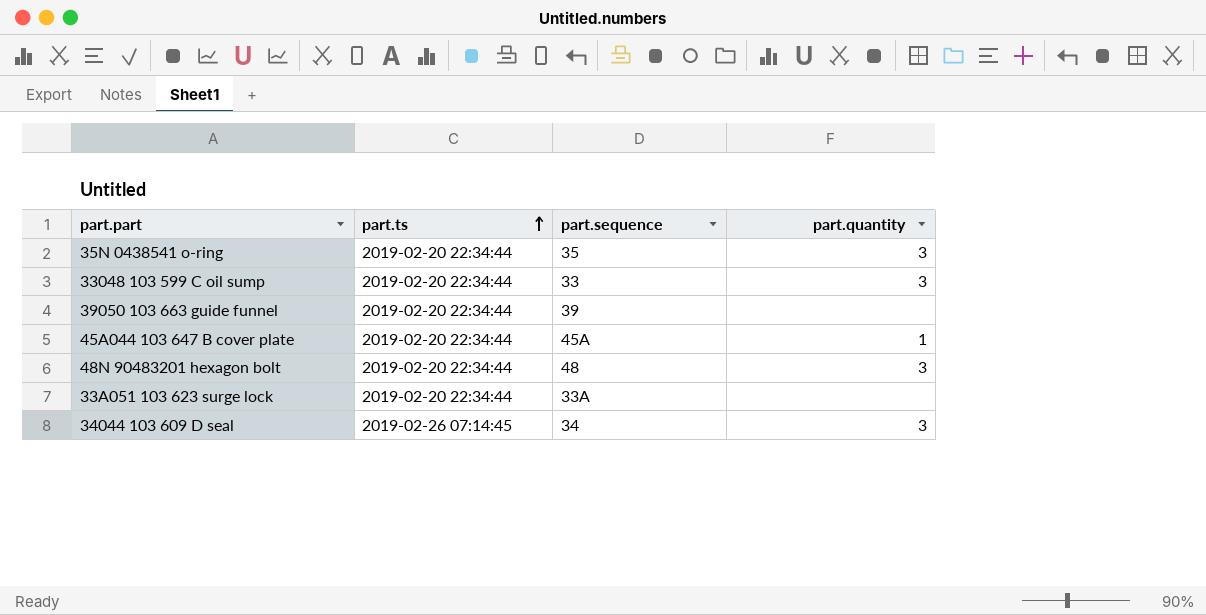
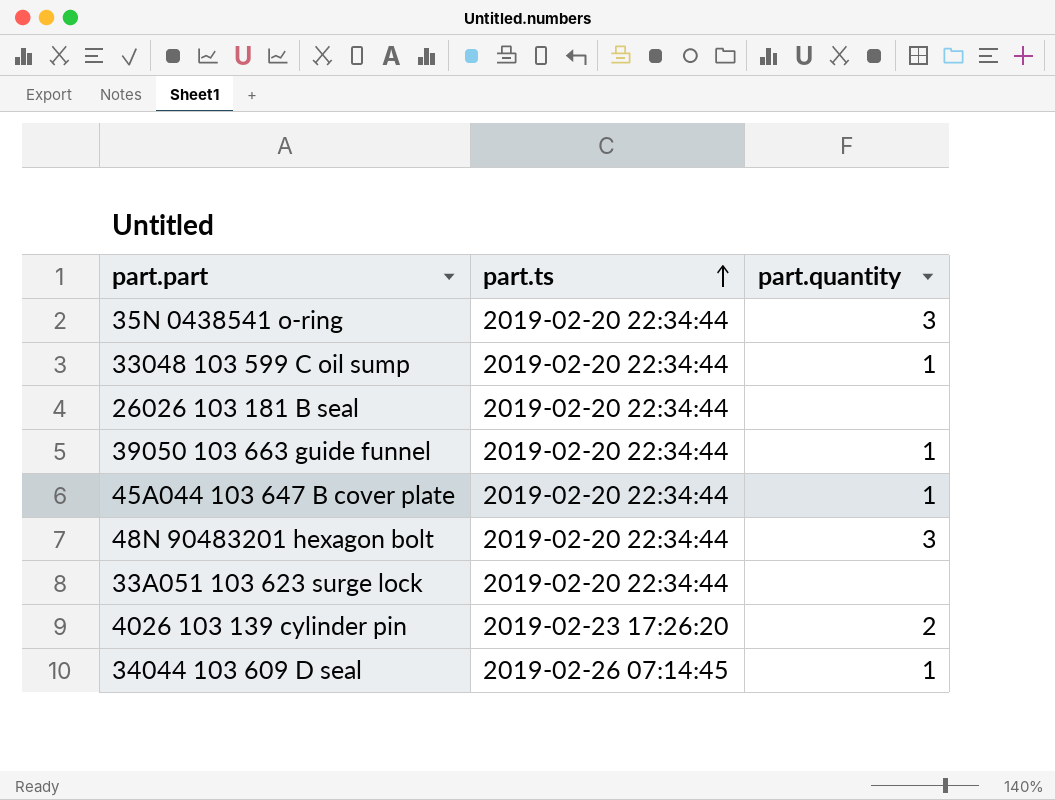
column part.sequence | position: 3 -> none
33048 103 599 C oil sump | part.quantity: 3 -> 1
row 26026 103 181 B seal: none -> 2019-02-20 22:34:44 | none
39050 103 663 guide funnel | part.quantity: none -> 1
row 4026 103 139 cylinder pin: none -> 2019-02-23 17:26:20 | 2
34044 103 609 D seal | part.quantity: 3 -> 1

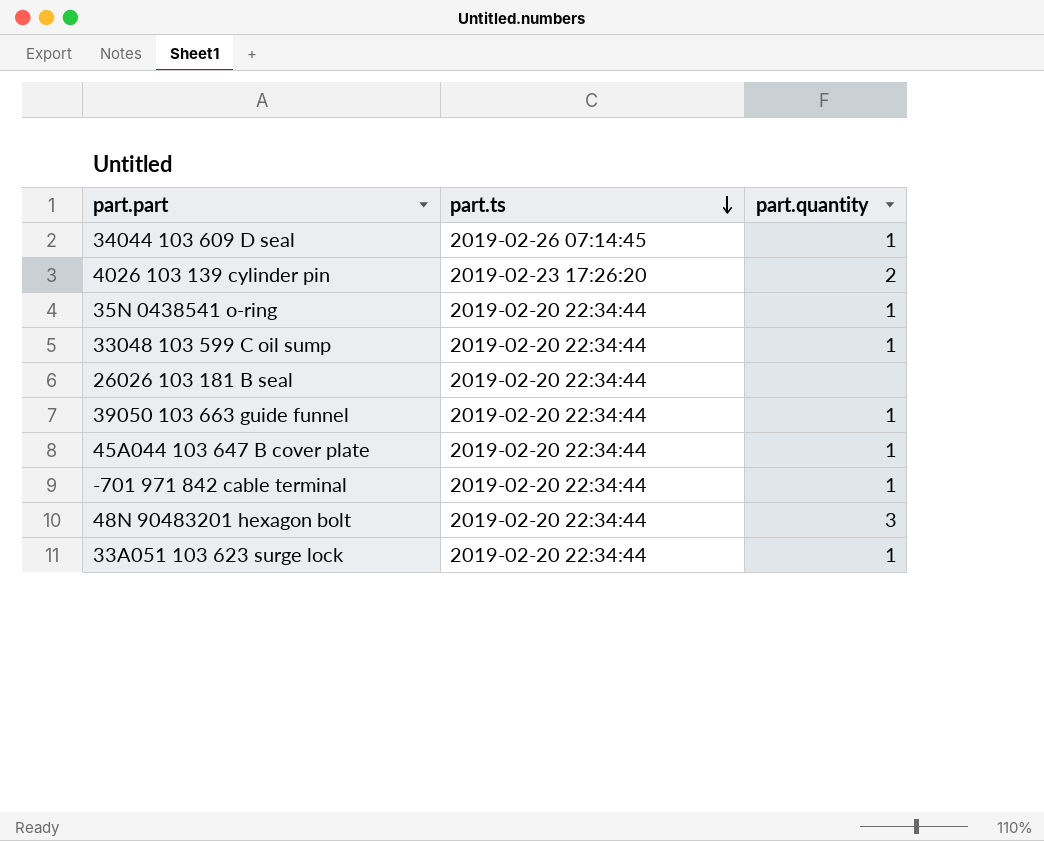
row order: part.ts ascending -> part.ts descending
35N 0438541 o-ring | part.quantity: 3 -> 1
row -701 971 842 cable terminal: none -> 2019-02-20 22:34:44 | 1
33A051 103 623 surge lock | part.quantity: none -> 1

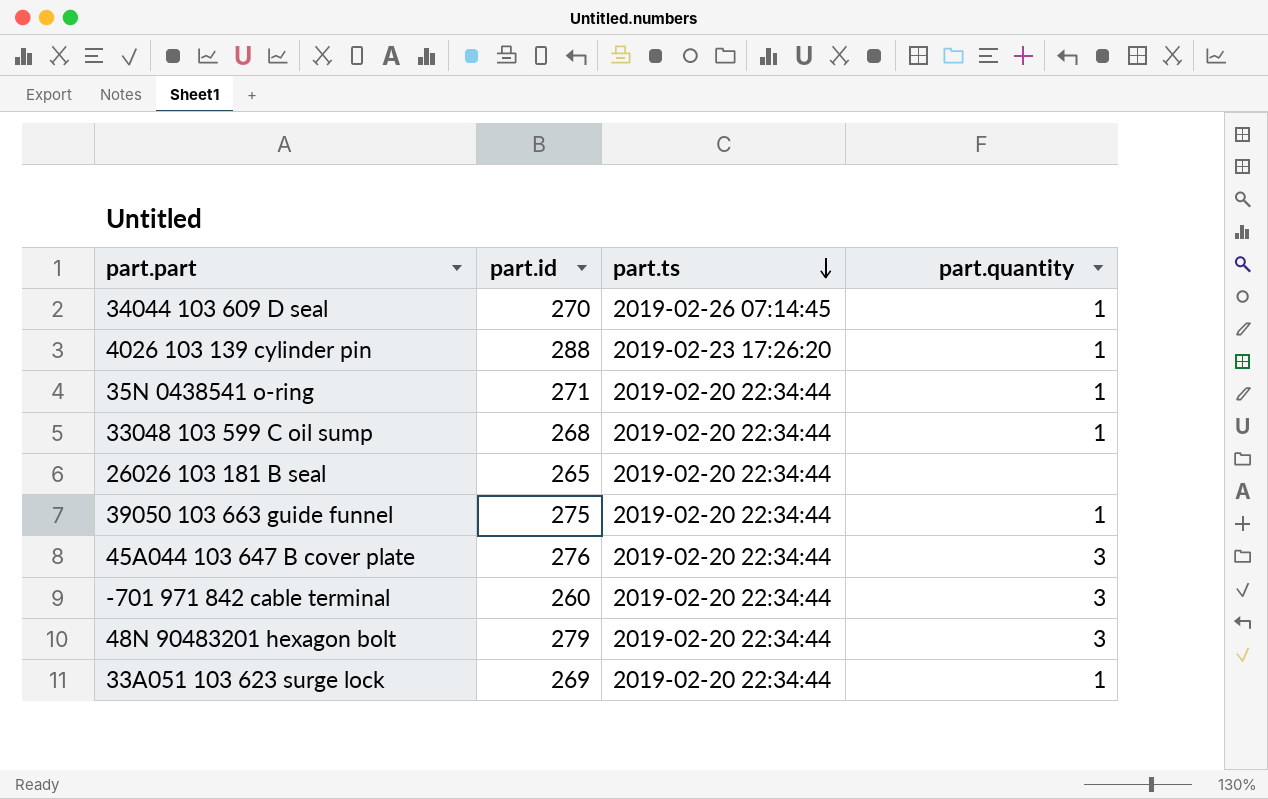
column part.id | position: none -> 2
4026 103 139 cylinder pin | part.quantity: 2 -> 1
45A044 103 647 B cover plate | part.quantity: 1 -> 3
-701 971 842 cable terminal | part.quantity: 1 -> 3

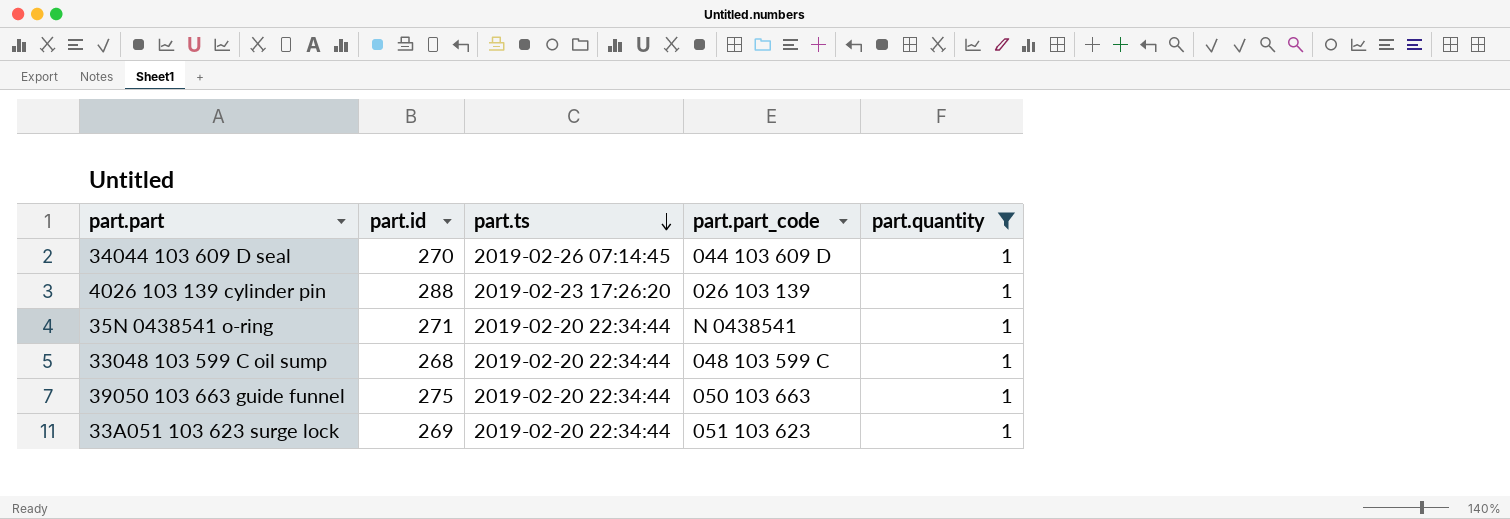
filter: none -> part.quantity = 1
column part.part_code | position: none -> 4

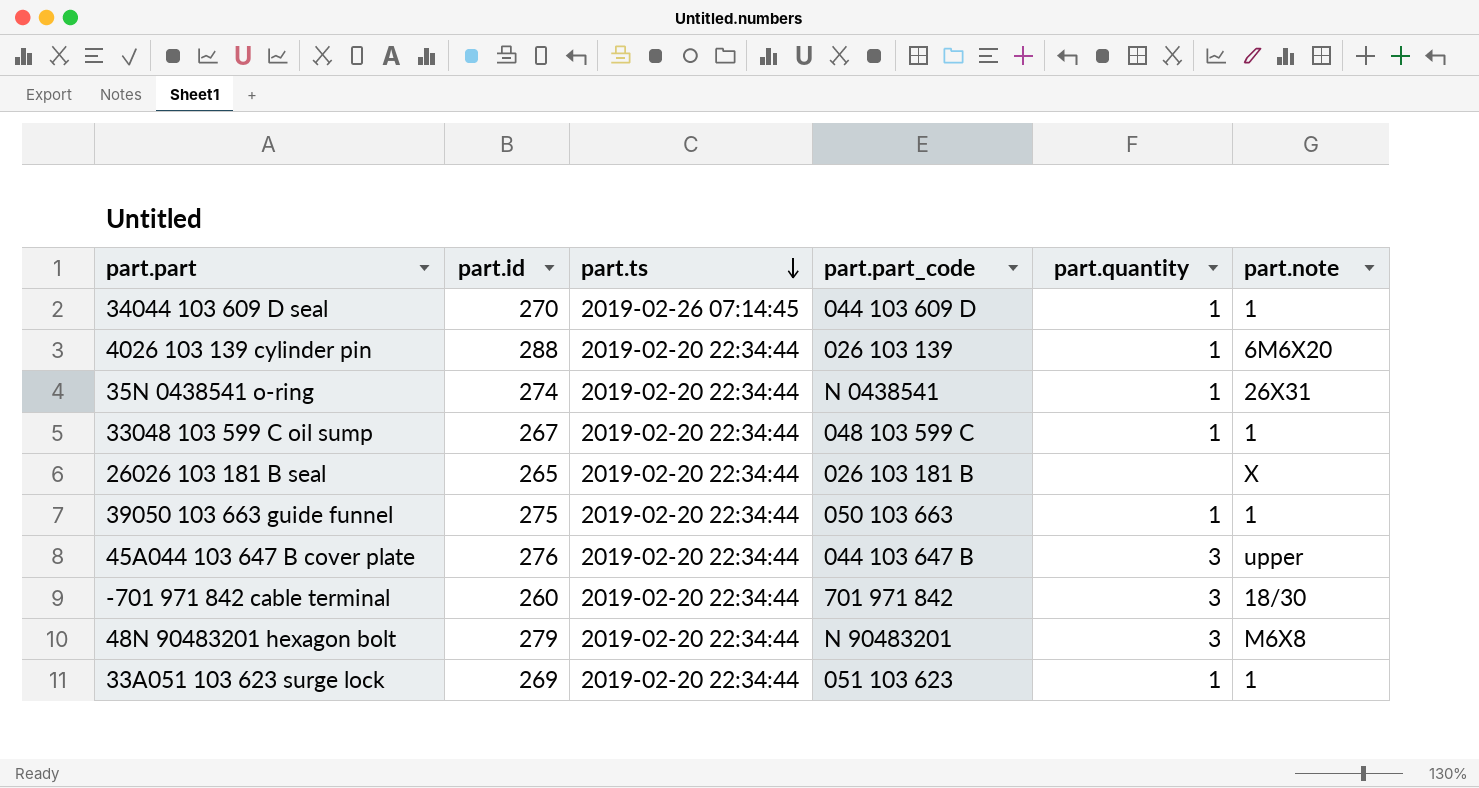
filter: part.quantity = 1 -> none
column part.note | position: none -> 6
4026 103 139 cylinder pin | part.ts: 2019-02-23 17:26:20 -> 2019-02-20 22:34:44
35N 0438541 o-ring | part.id: 271 -> 274
33048 103 599 C oil sump | part.id: 268 -> 267

